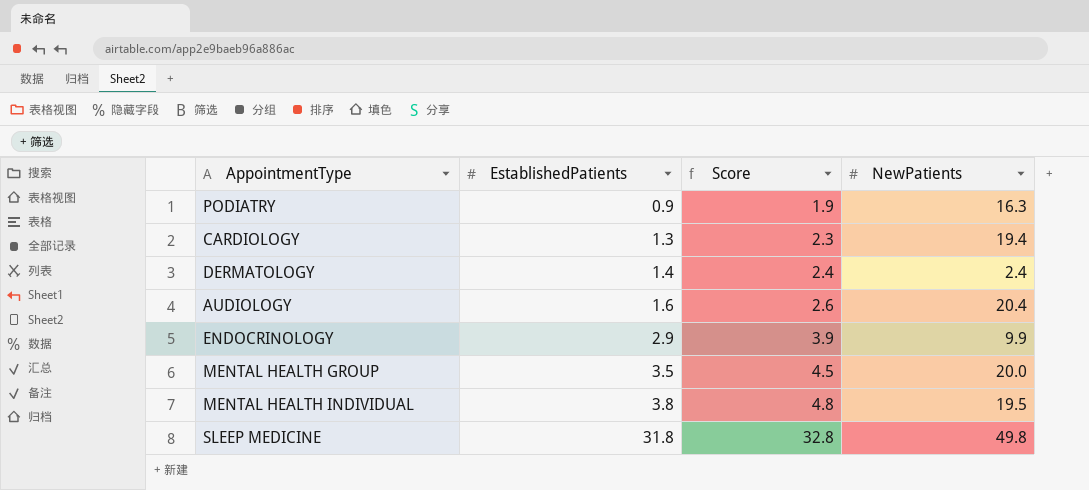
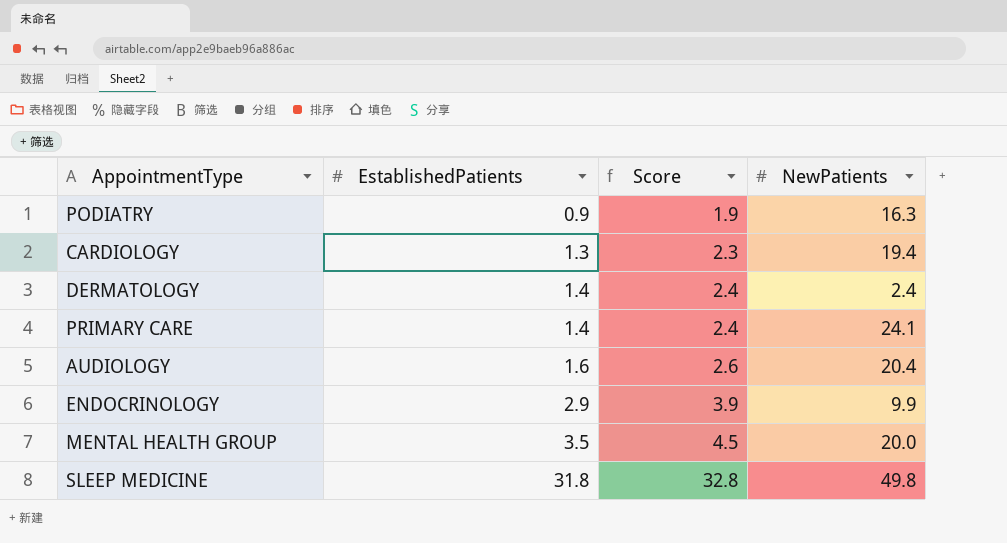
row MENTAL HEALTH INDIVIDUAL: 3.8 | 4.8 | 19.5 -> none
row PRIMARY CARE: none -> 1.4 | 2.4 | 24.1

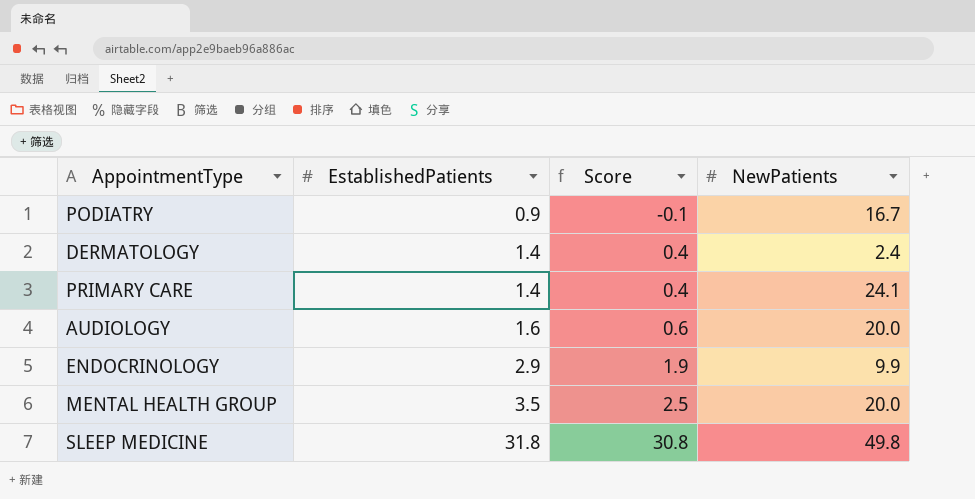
column Score | formula: [EstablishedPatients] + 1 -> [EstablishedPatients] - 1
row CARDIOLOGY: 1.3 | 2.3 | 19.4 -> none
PODIATRY | NewPatients: 16.3 -> 16.7
AUDIOLOGY | NewPatients: 20.4 -> 20.0

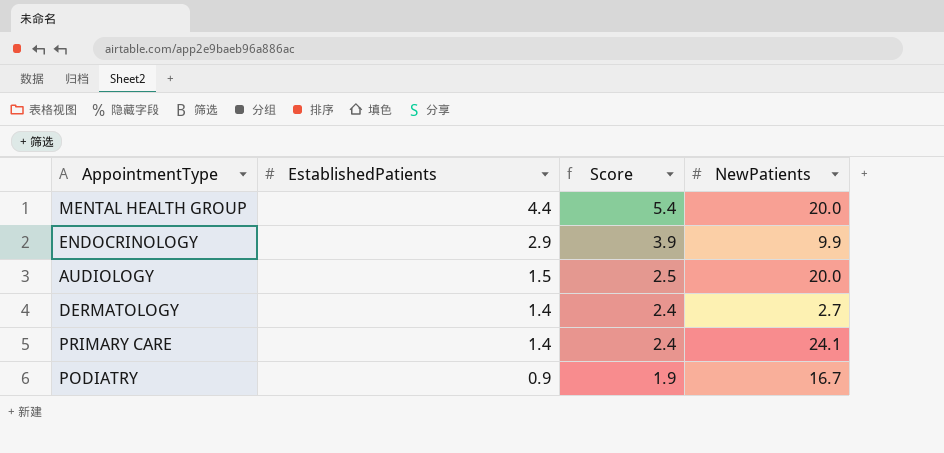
row order: EstablishedPatients ascending -> EstablishedPatients descending
column Score | formula: [EstablishedPatients] - 1 -> [EstablishedPatients] + 1
row SLEEP MEDICINE: 31.8 | 30.8 | 49.8 -> none
MENTAL HEALTH GROUP | EstablishedPatients: 3.5 -> 4.4
AUDIOLOGY | EstablishedPatients: 1.6 -> 1.5
DERMATOLOGY | NewPatients: 2.4 -> 2.7

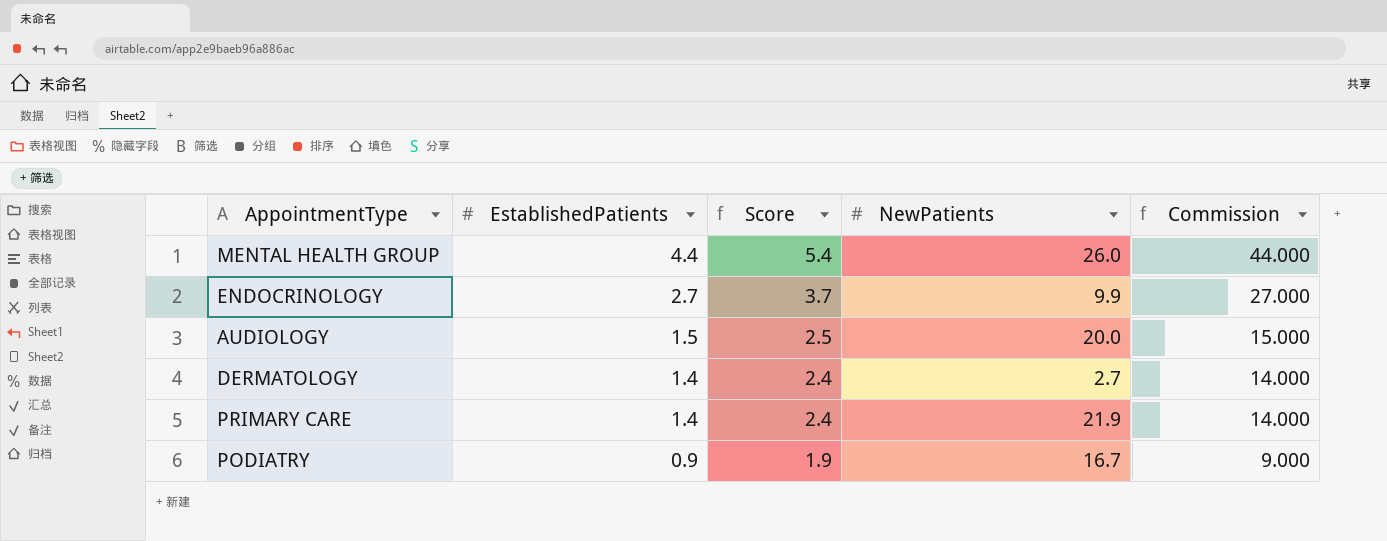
column Commission | formula: none -> [EstablishedPatients] * 10
MENTAL HEALTH GROUP | NewPatients: 20.0 -> 26.0
ENDOCRINOLOGY | EstablishedPatients: 2.9 -> 2.7
ENDOCRINOLOGY | Score: 3.9 -> 3.7
PRIMARY CARE | NewPatients: 24.1 -> 21.9

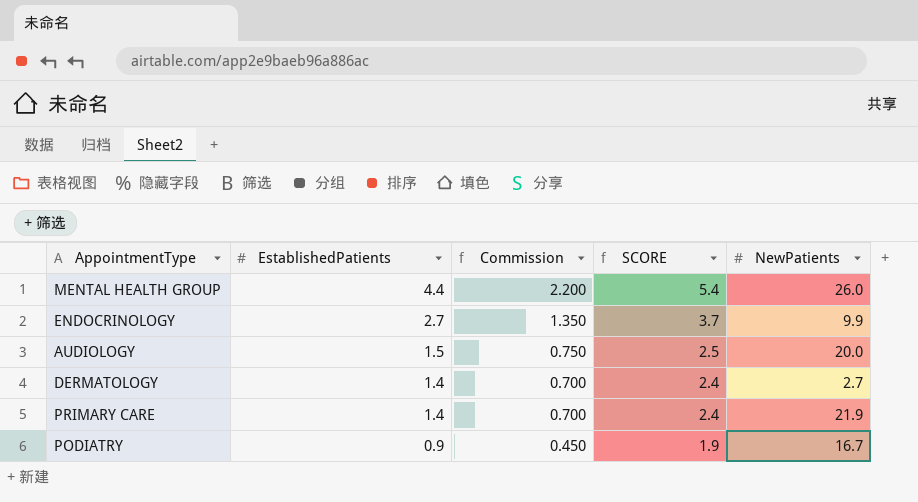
column Commission | formula: [EstablishedPatients] * 10 -> [EstablishedPatients] * 0.5
column Commission | position: 5 -> 3
column name: Score -> SCORE

